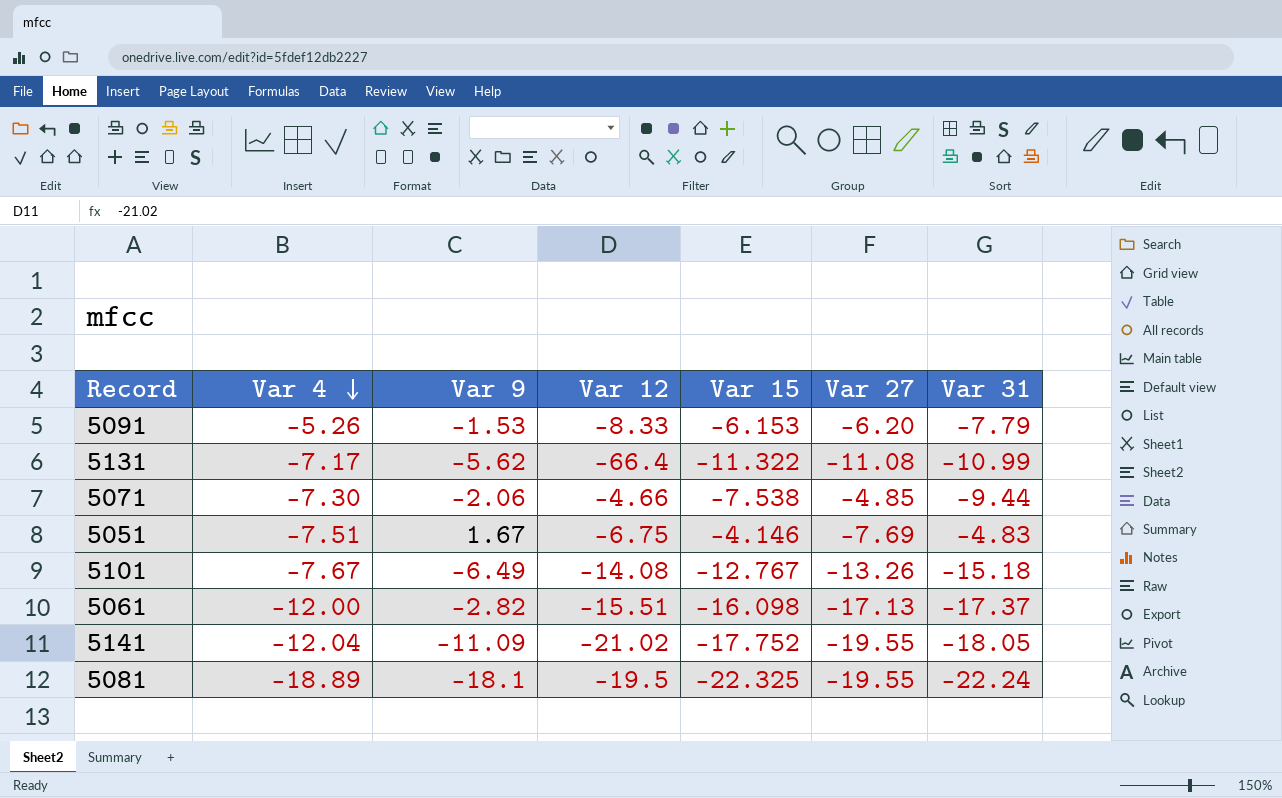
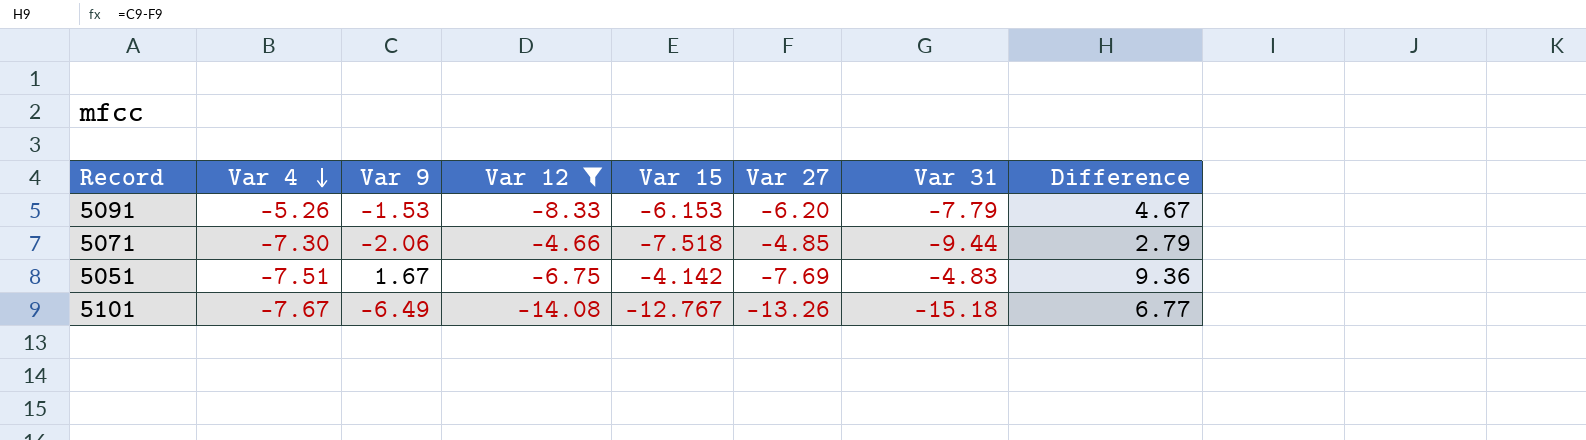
filter: none -> Var 12 >= -14.08
column Difference | formula: none -> [Var 9] - [Var 27]
5071 | Var 15: -7.538 -> -7.518
5051 | Var 15: -4.146 -> -4.142

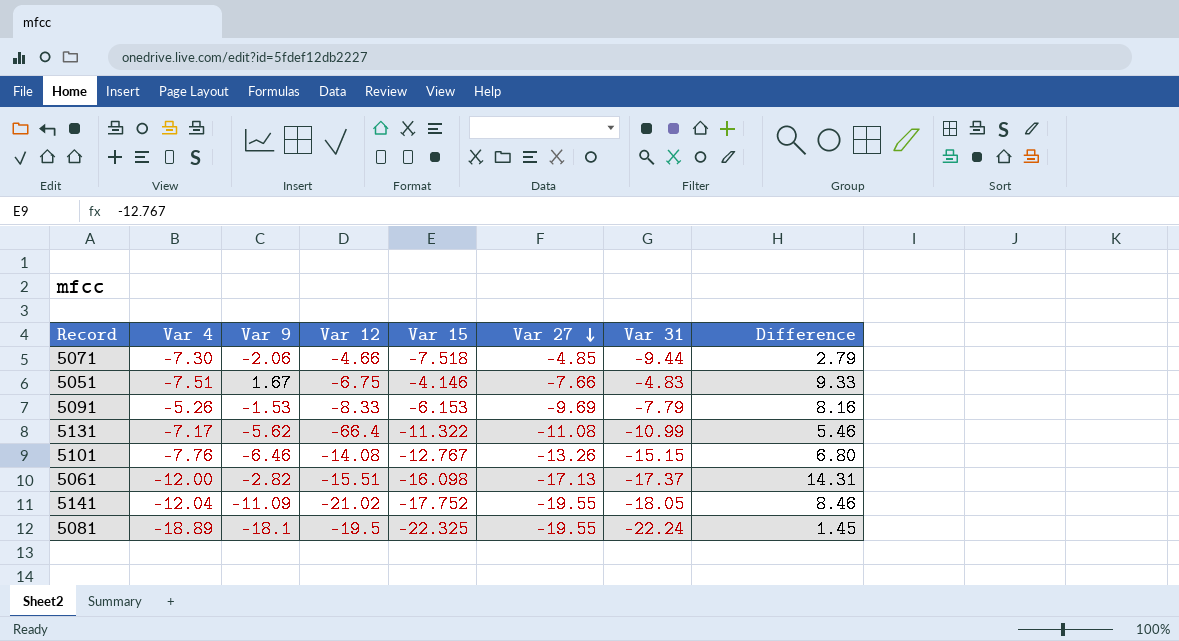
filter: Var 12 >= -14.08 -> none
row order: Var 4 descending -> Var 27 descending
5051 | Var 15: -4.142 -> -4.146
5051 | Var 27: -7.69 -> -7.66
5051 | Difference: 9.36 -> 9.33
5091 | Var 27: -6.20 -> -9.69
5091 | Difference: 4.67 -> 8.16
5101 | Var 4: -7.67 -> -7.76
5101 | Var 9: -6.49 -> -6.46
5101 | Var 31: -15.18 -> -15.15
5101 | Difference: 6.77 -> 6.80

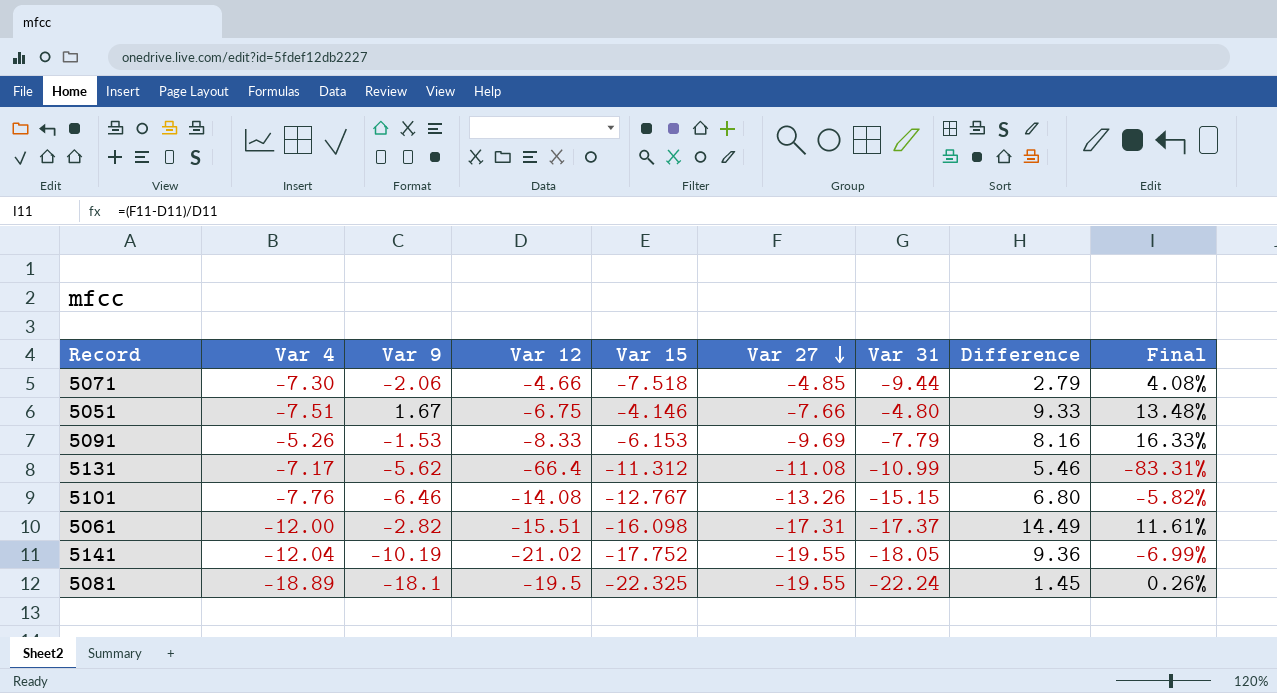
column Final | formula: none -> ([Var 27] - [Var 12]) / [Var 12]
5051 | Var 31: -4.83 -> -4.80
5131 | Var 15: -11.322 -> -11.312
5061 | Var 27: -17.13 -> -17.31
5061 | Difference: 14.31 -> 14.49
5141 | Var 9: -11.09 -> -10.19
5141 | Difference: 8.46 -> 9.36

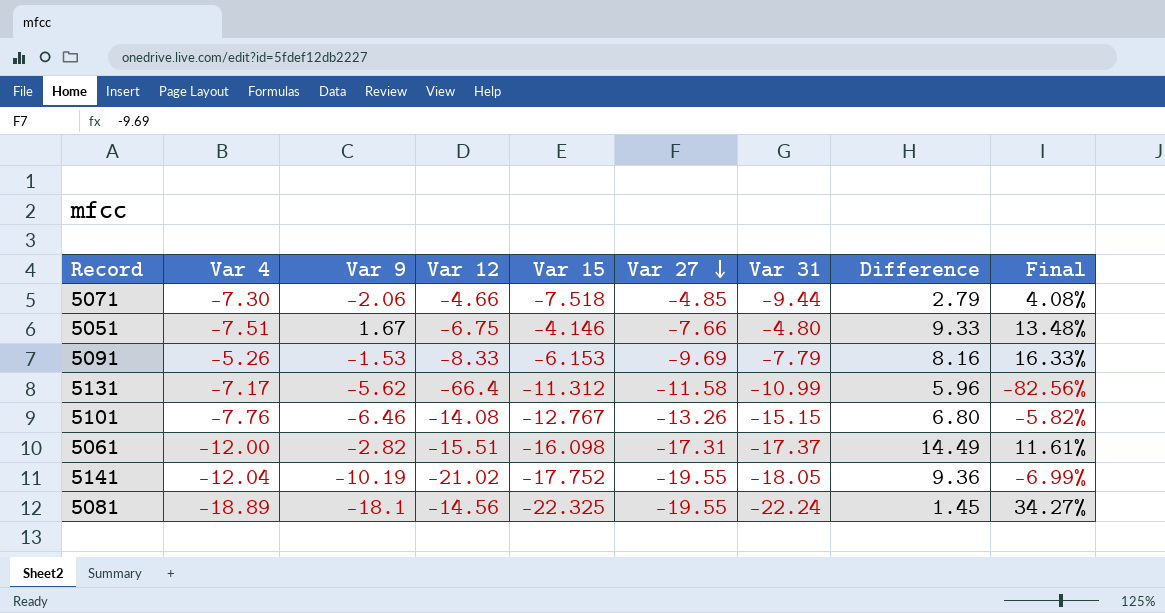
5131 | Var 27: -11.08 -> -11.58
5131 | Difference: 5.46 -> 5.96
5131 | Final: -83.31% -> -82.56%
5081 | Var 12: -19.5 -> -14.56
5081 | Final: 0.26% -> 34.27%

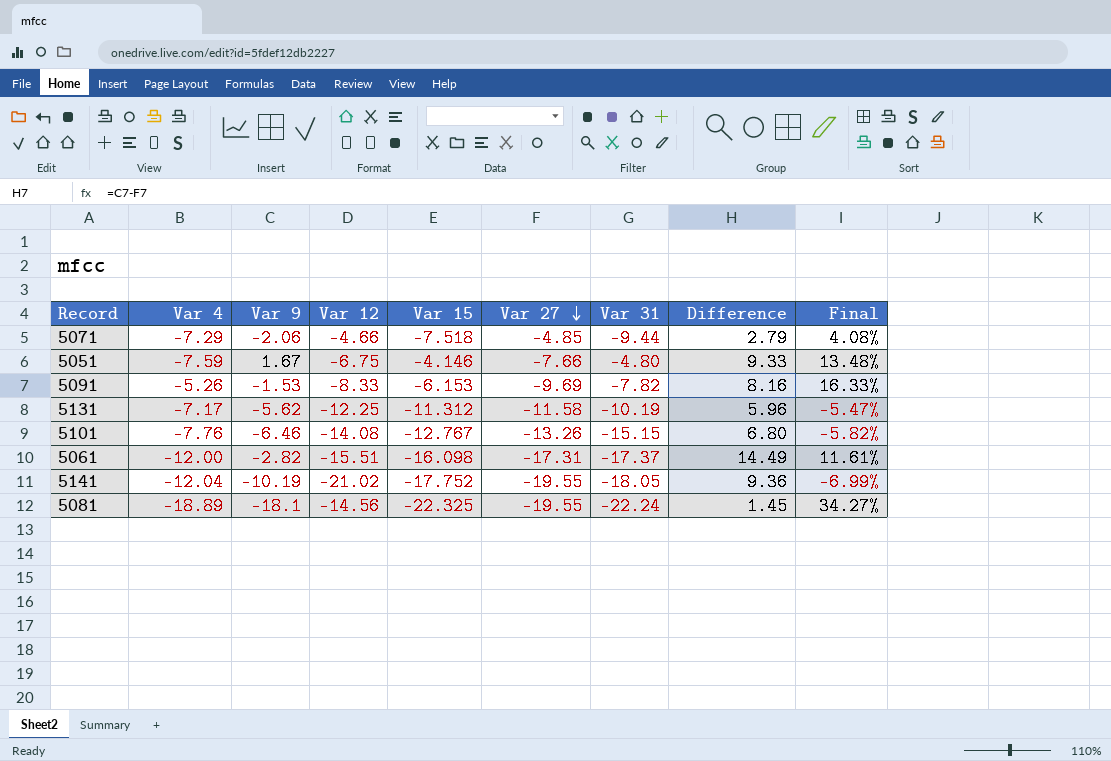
5071 | Var 4: -7.30 -> -7.29
5051 | Var 4: -7.51 -> -7.59
5091 | Var 31: -7.79 -> -7.82
5131 | Var 12: -66.4 -> -12.25
5131 | Var 31: -10.99 -> -10.19
5131 | Final: -82.56% -> -5.47%

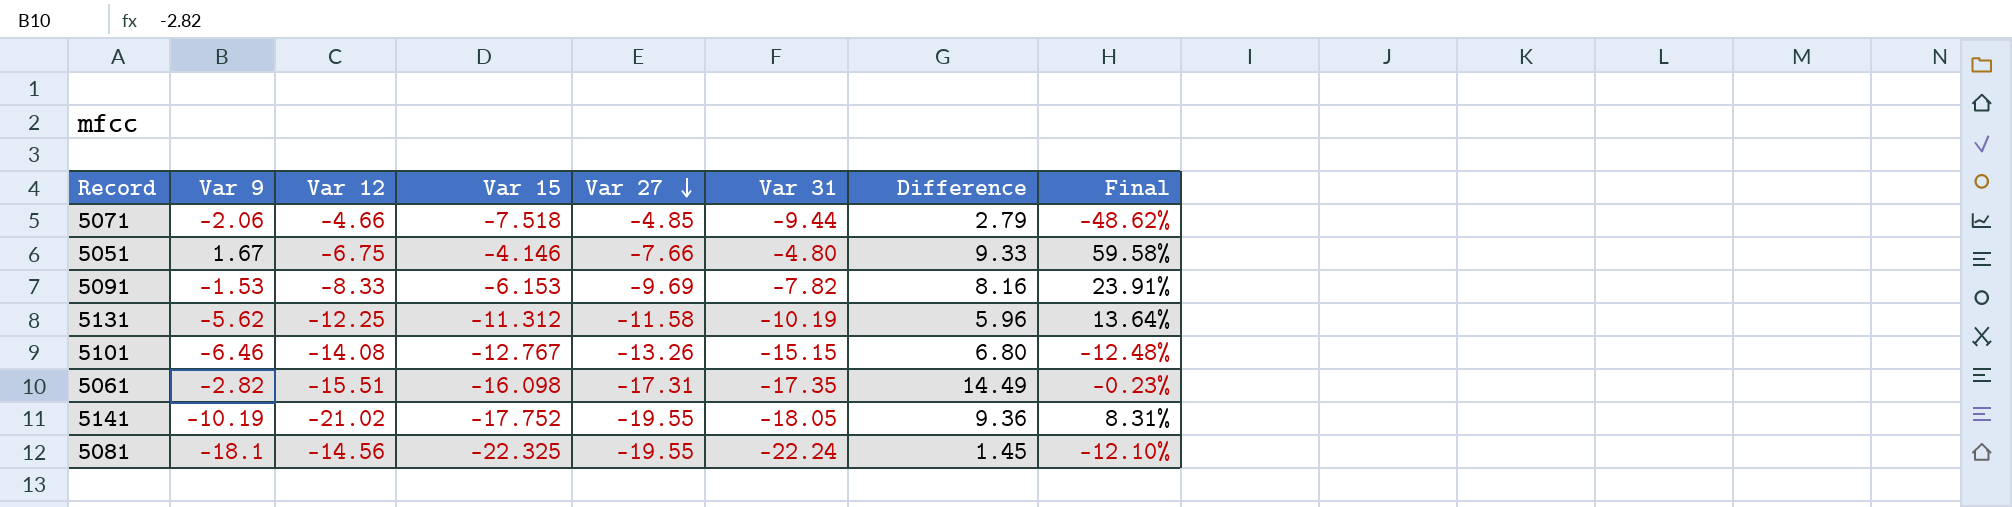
column Var 4 | position: 2 -> none
column Final | formula: ([Var 27] - [Var 12]) / [Var 12] -> ([Var 27] - [Var 31]) / [Var 31]
5061 | Var 31: -17.37 -> -17.35

